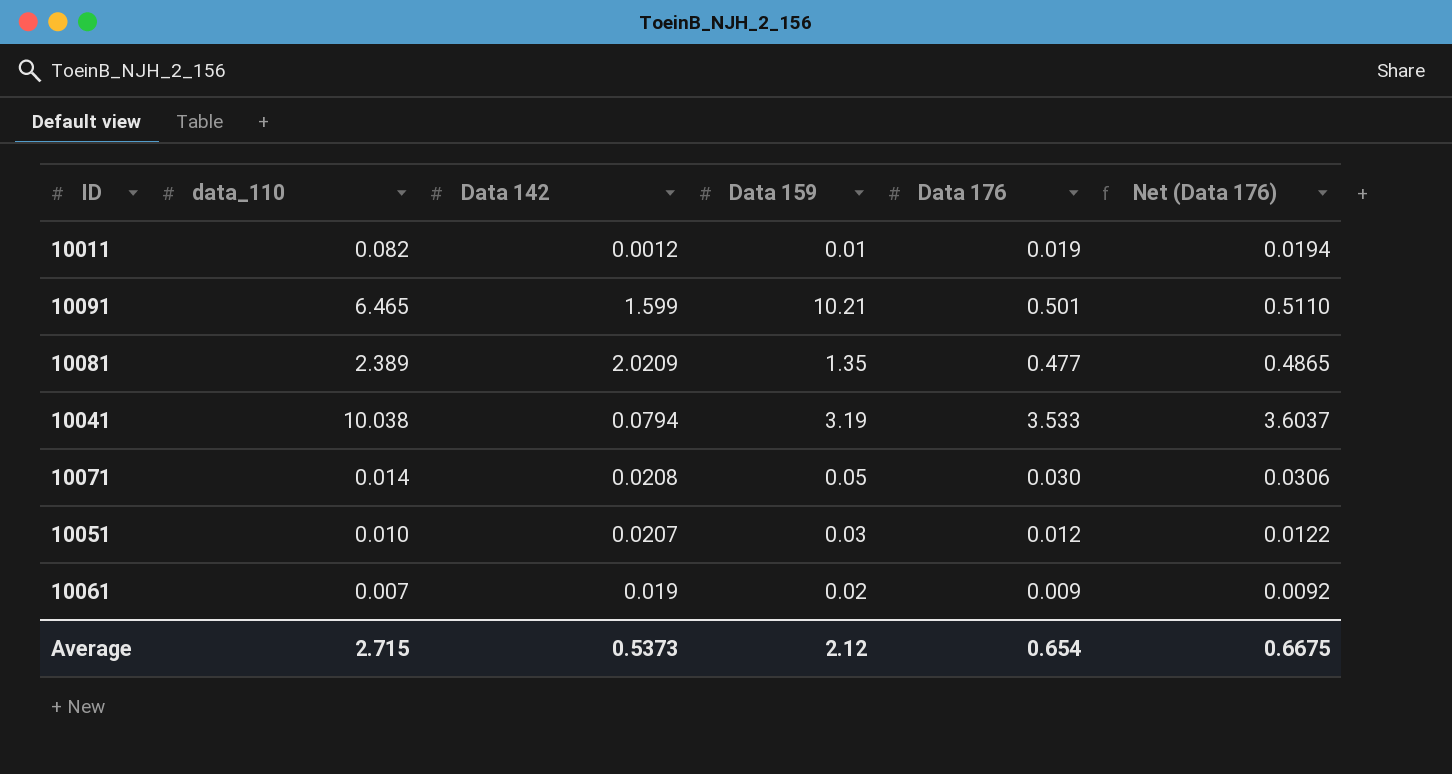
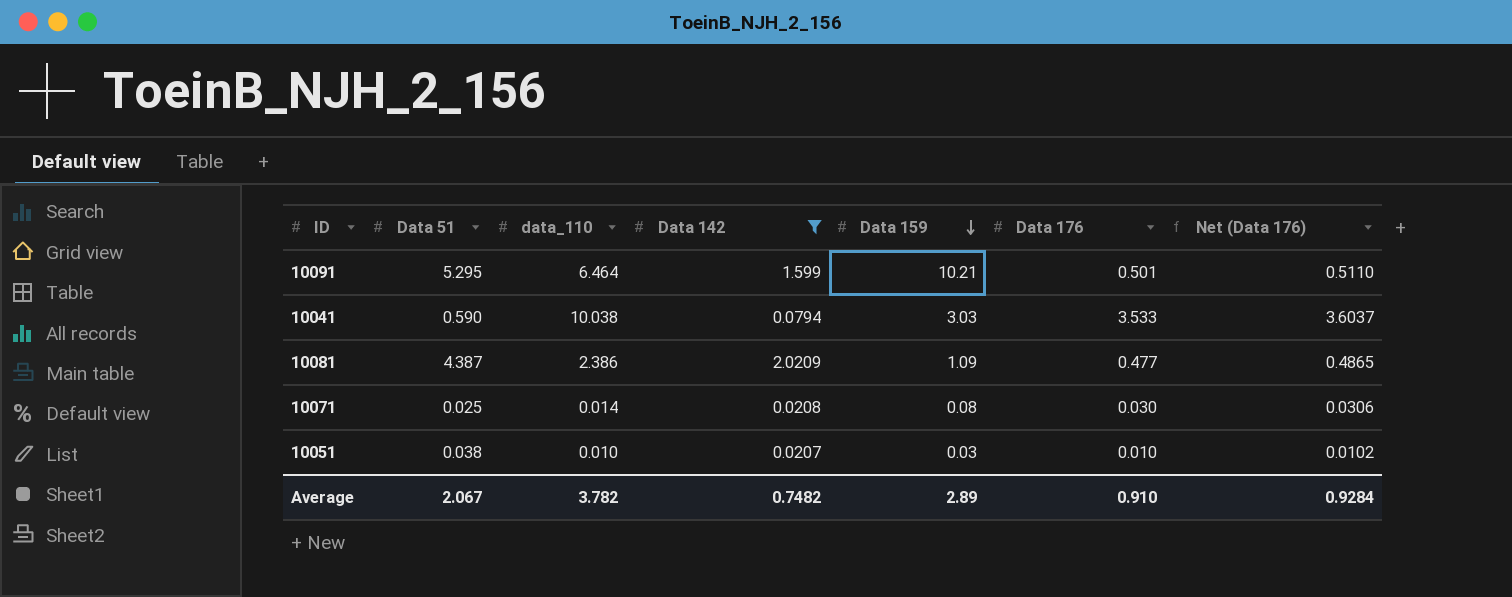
filter: none -> Data 142 >= 0.0207
row order: none -> Data 159 descending
column Data 51 | position: none -> 2
10091 | data_110: 6.465 -> 6.464
10041 | Data 159: 3.19 -> 3.03
10081 | data_110: 2.389 -> 2.386
10081 | Data 159: 1.35 -> 1.09
10071 | Data 159: 0.05 -> 0.08
10051 | Data 176: 0.012 -> 0.010
10051 | Net (Data 176): 0.0122 -> 0.0102
Average | data_110: 2.715 -> 3.782
Average | Data 142: 0.5373 -> 0.7482
Average | Data 159: 2.12 -> 2.89
Average | Data 176: 0.654 -> 0.910
Average | Net (Data 176): 0.6675 -> 0.9284

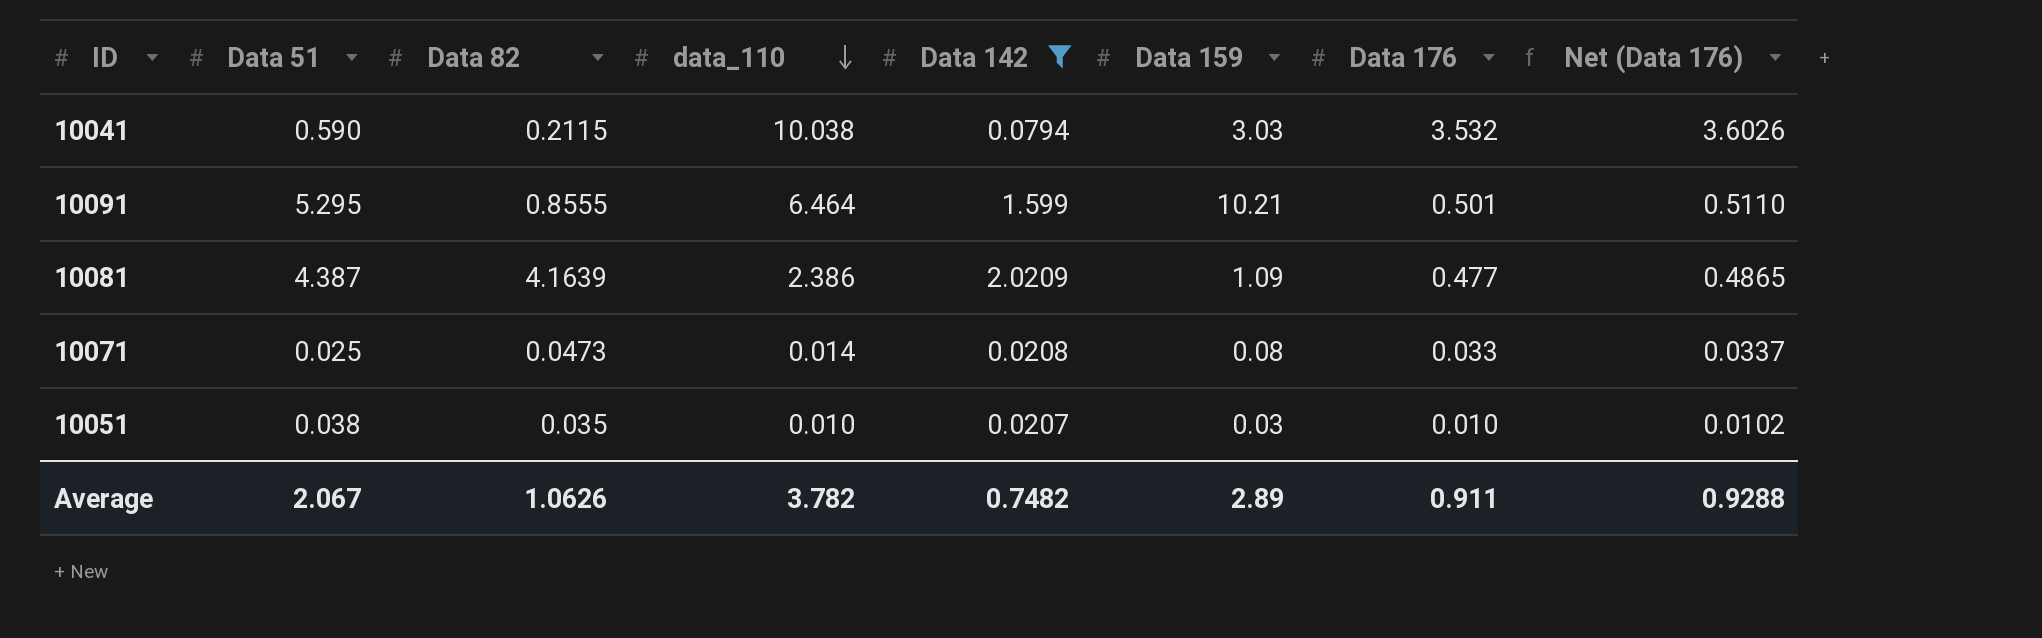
row order: Data 159 descending -> data_110 descending
column Data 82 | position: none -> 3
10041 | Data 176: 3.533 -> 3.532
10041 | Net (Data 176): 3.6037 -> 3.6026
10071 | Data 176: 0.030 -> 0.033
10071 | Net (Data 176): 0.0306 -> 0.0337
Average | Data 176: 0.910 -> 0.911
Average | Net (Data 176): 0.9284 -> 0.9288

